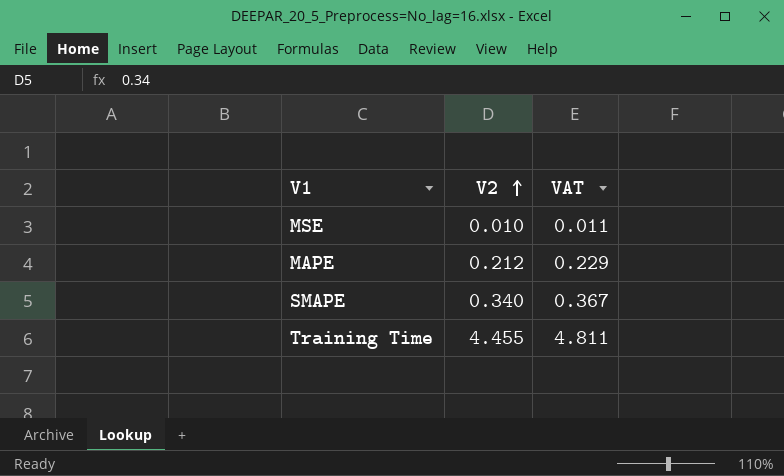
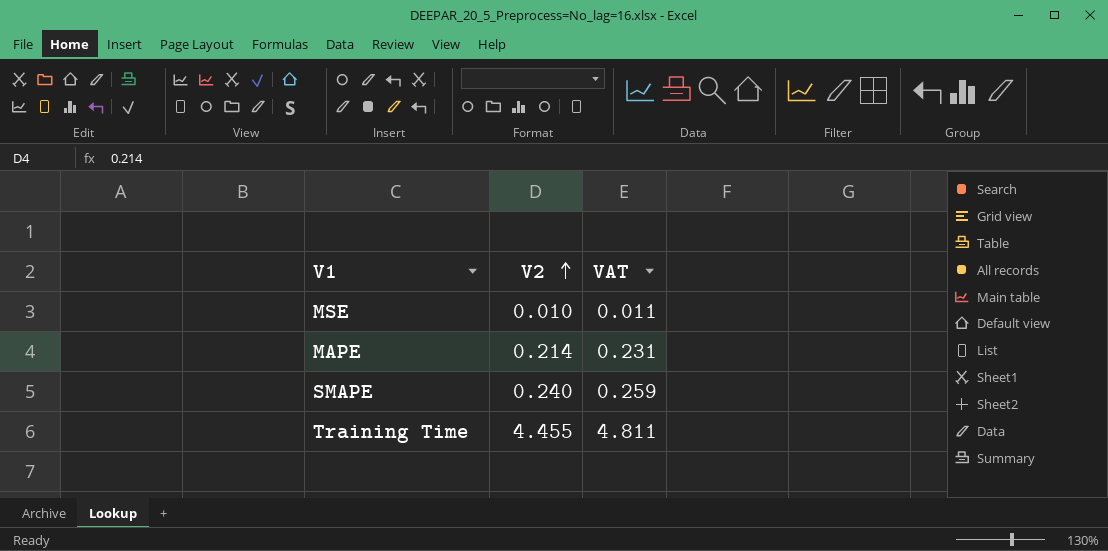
MAPE | V2: 0.212 -> 0.214
MAPE | VAT: 0.229 -> 0.231
SMAPE | V2: 0.340 -> 0.240
SMAPE | VAT: 0.367 -> 0.259

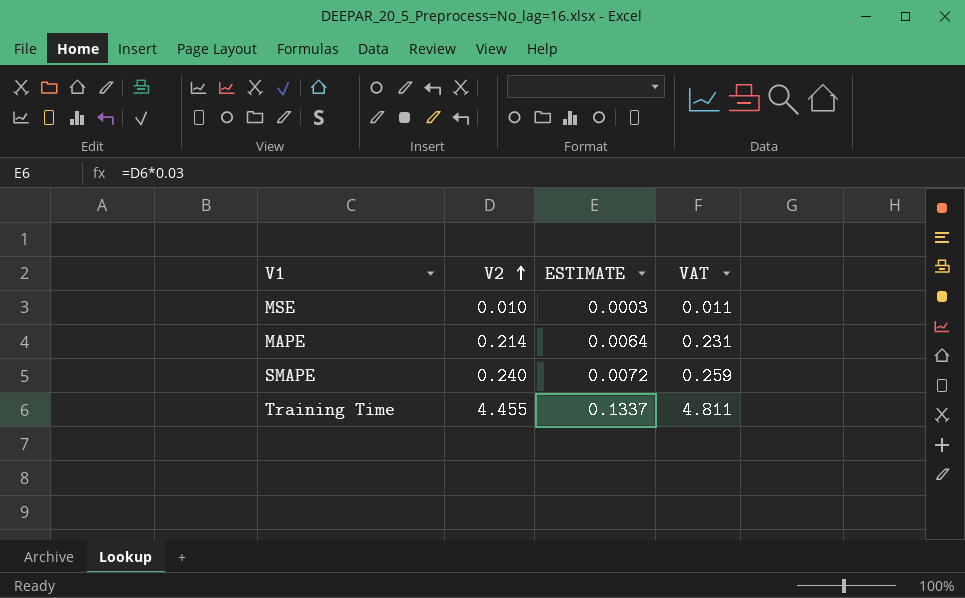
column ESTIMATE | formula: none -> [V2] * 0.03

